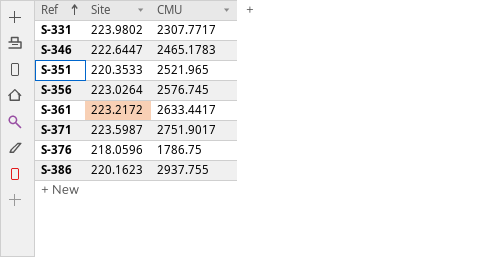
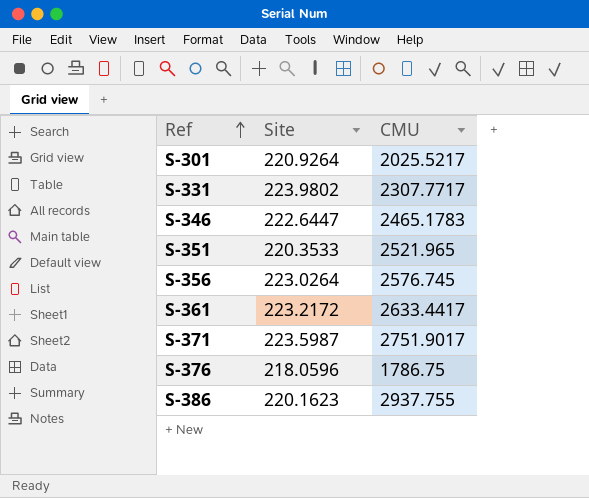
row S-301: none -> 220.9264 | 2025.5217

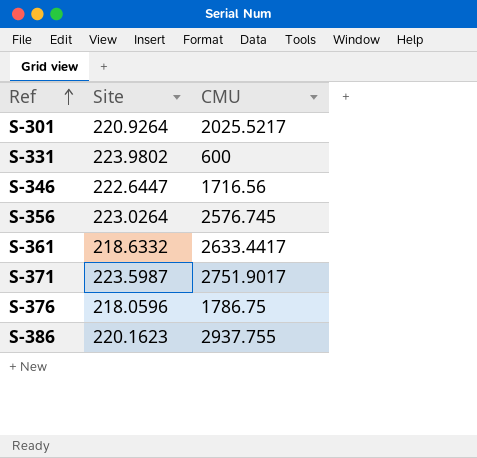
row S-351: 220.3533 | 2521.965 -> none
S-331 | CMU: 2307.7717 -> 600
S-346 | CMU: 2465.1783 -> 1716.56
S-361 | Site: 223.2172 -> 218.6332

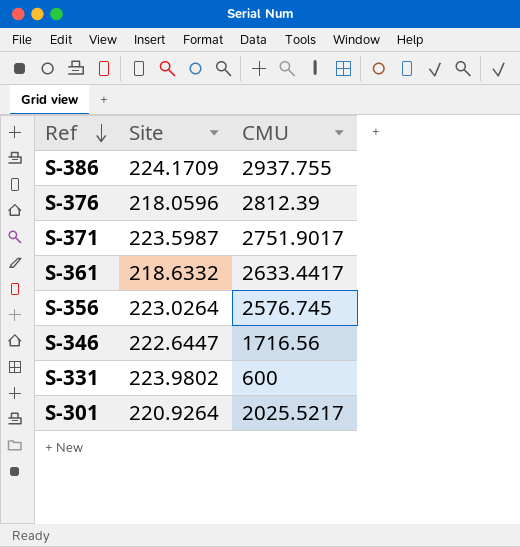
row order: Ref ascending -> Ref descending
S-386 | Site: 220.1623 -> 224.1709
S-376 | CMU: 1786.75 -> 2812.39

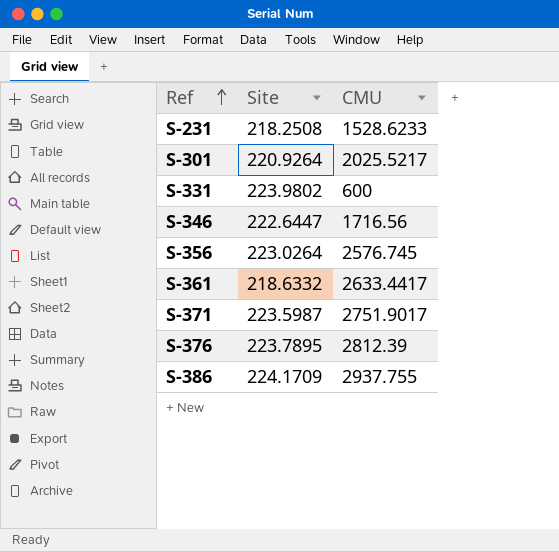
row order: Ref descending -> Ref ascending
row S-231: none -> 218.2508 | 1528.6233
S-376 | Site: 218.0596 -> 223.7895

